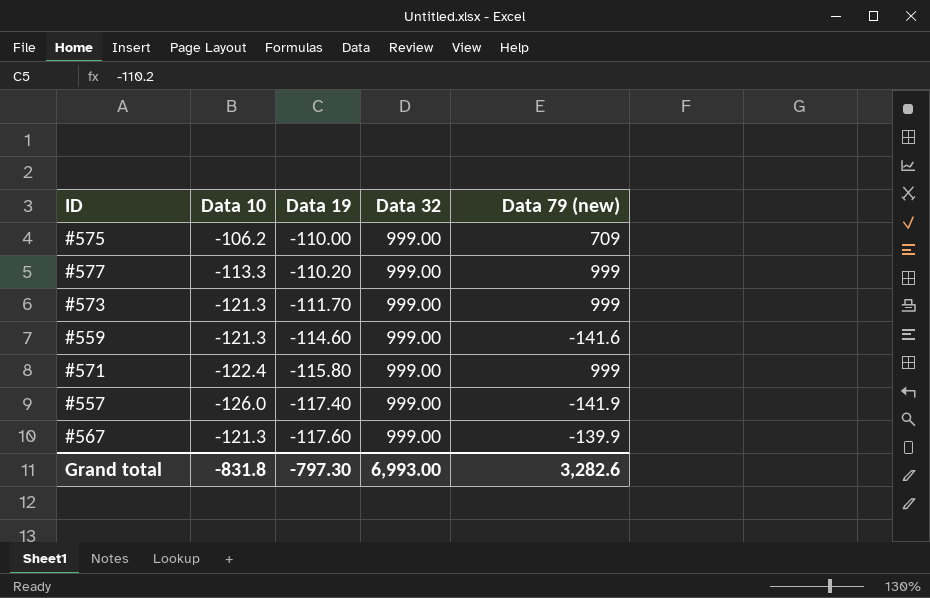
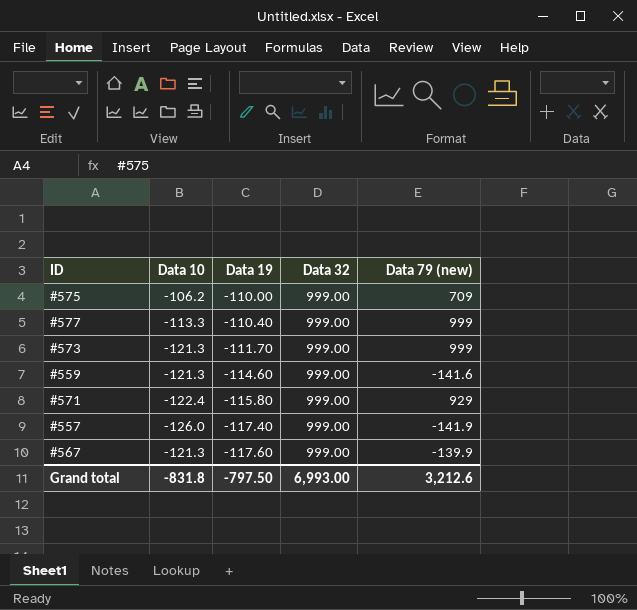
#577 | Data 19: -110.20 -> -110.40
#571 | Data 79 (new): 999 -> 929
Grand total | Data 19: -797.30 -> -797.50
Grand total | Data 79 (new): 3,282.6 -> 3,212.6

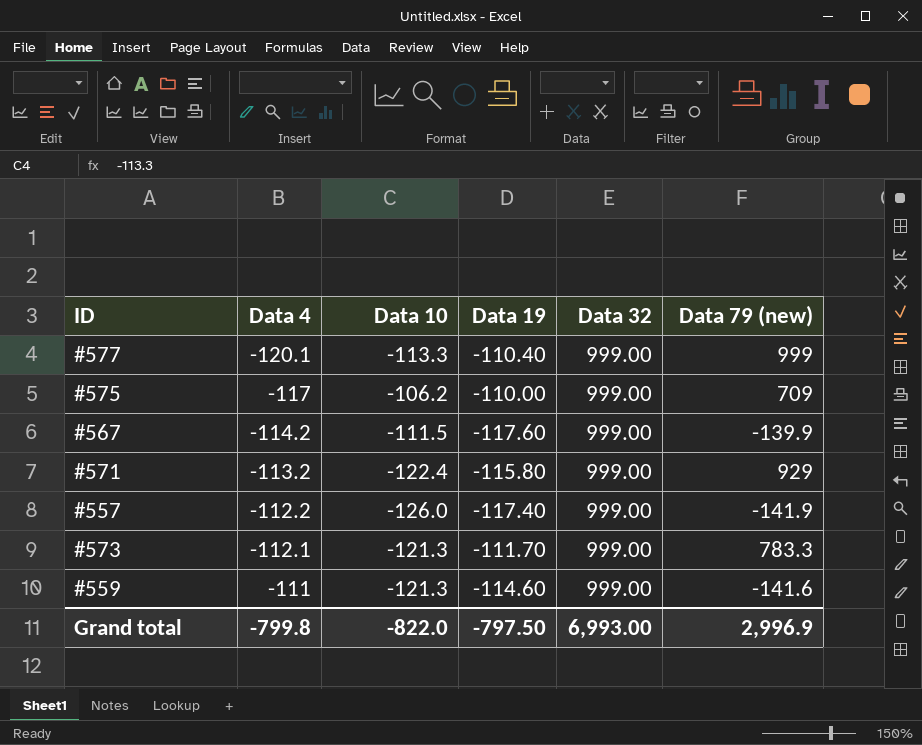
row order: Data 19 descending -> Data 4 ascending
column Data 4 | position: none -> 2
#567 | Data 10: -121.3 -> -111.5
#573 | Data 79 (new): 999 -> 783.3
Grand total | Data 10: -831.8 -> -822.0
Grand total | Data 79 (new): 3,212.6 -> 2,996.9

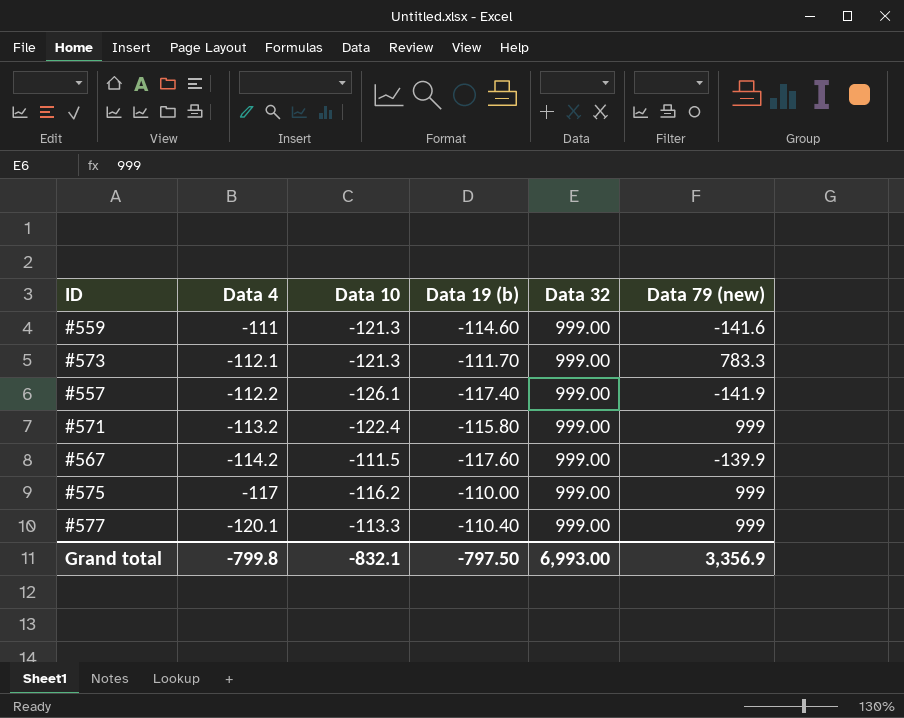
row order: Data 4 ascending -> Data 4 descending
column name: Data 19 -> Data 19 (b)
#557 | Data 10: -126.0 -> -126.1
#571 | Data 79 (new): 929 -> 999
#575 | Data 10: -106.2 -> -116.2
#575 | Data 79 (new): 709 -> 999
Grand total | Data 10: -822.0 -> -832.1
Grand total | Data 79 (new): 2,996.9 -> 3,356.9

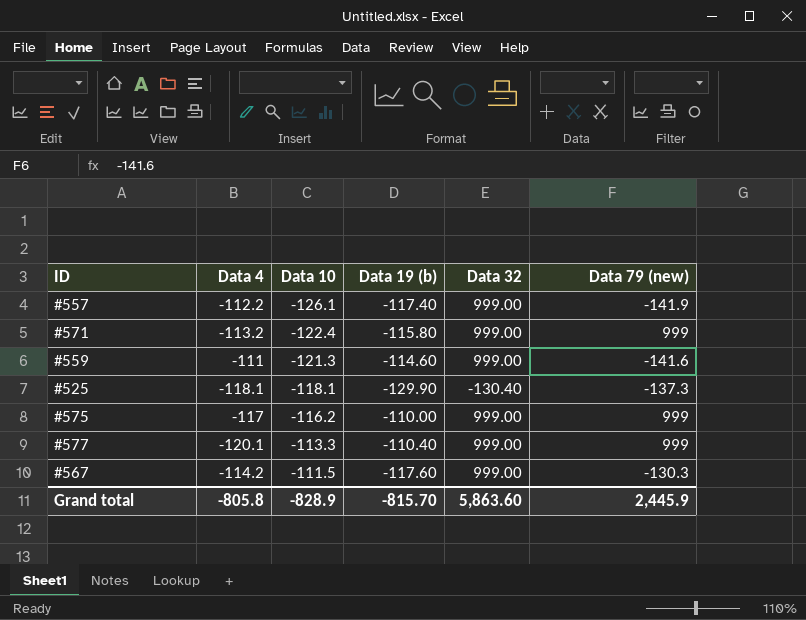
row order: Data 4 descending -> Data 10 ascending
row #573: -112.1 | -121.3 | -111.70 | 999.00 | 783.3 -> none
row #525: none -> -118.1 | -118.1 | -129.90 | -130.40 | -137.3
#567 | Data 79 (new): -139.9 -> -130.3
Grand total | Data 4: -799.8 -> -805.8
Grand total | Data 10: -832.1 -> -828.9
Grand total | Data 19 (b): -797.50 -> -815.70
Grand total | Data 32: 6,993.00 -> 5,863.60
Grand total | Data 79 (new): 3,356.9 -> 2,445.9

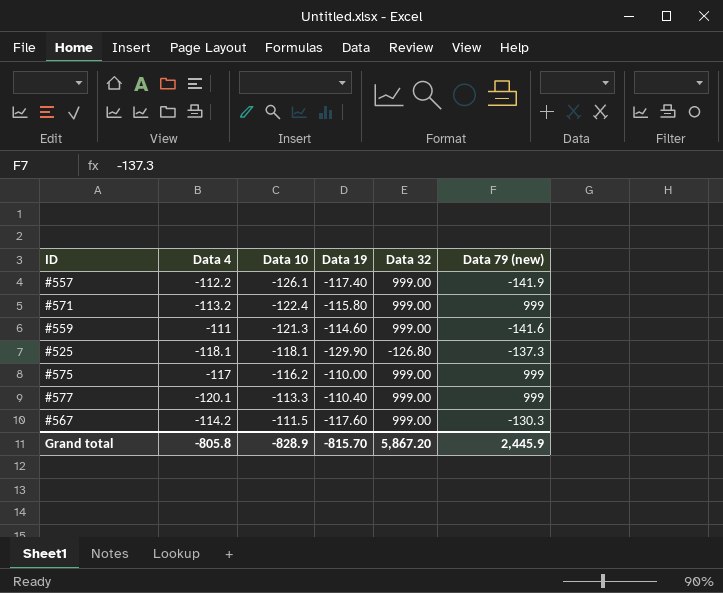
column name: Data 19 (b) -> Data 19
#525 | Data 32: -130.40 -> -126.80
Grand total | Data 32: 5,863.60 -> 5,867.20

